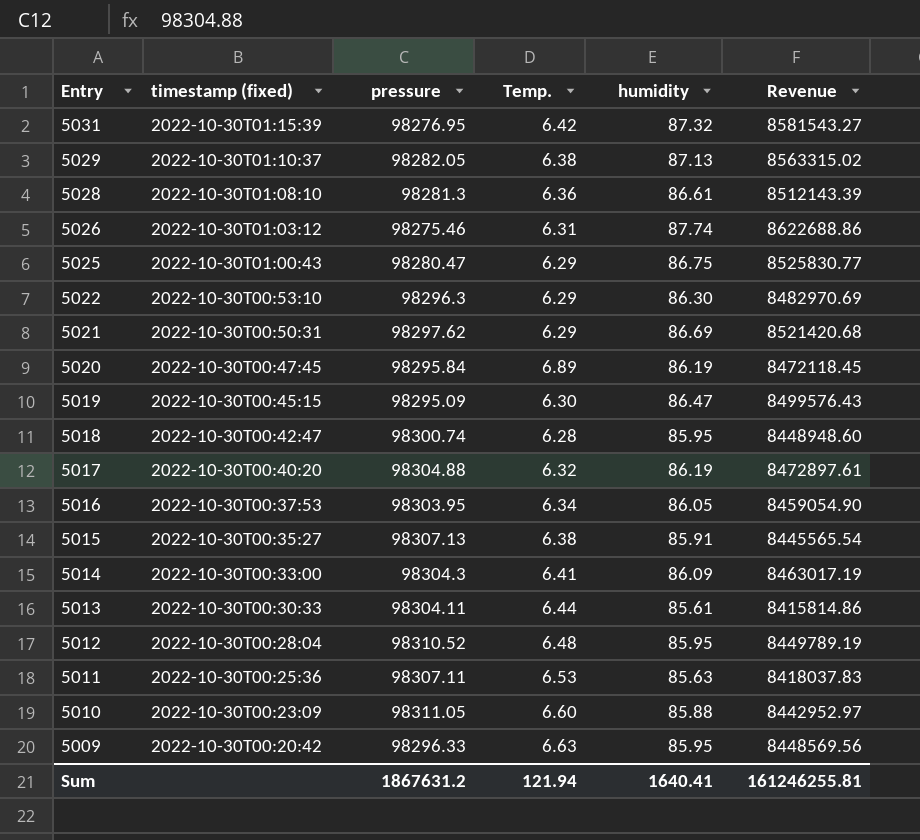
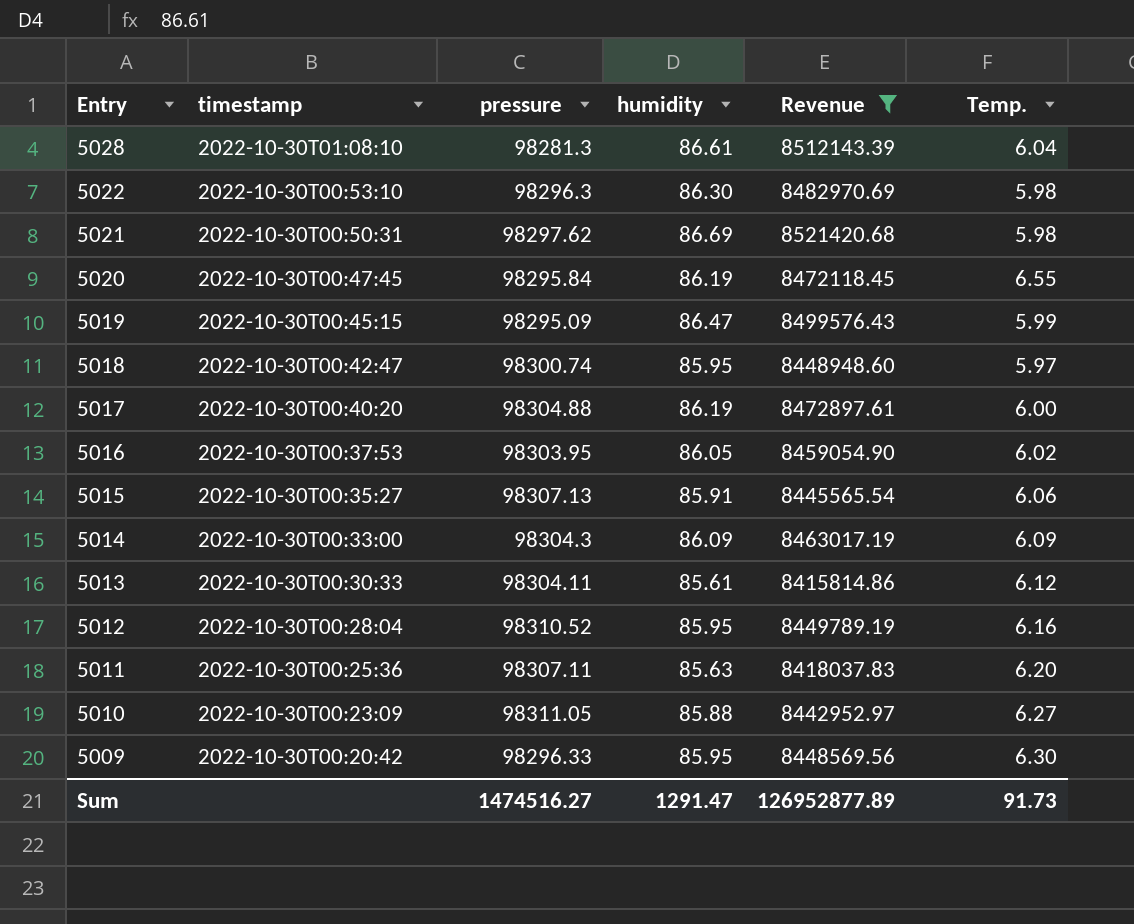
filter: none -> Revenue <= 8521420.68
column name: timestamp (fixed) -> timestamp
column Temp. | position: 4 -> 6
5028 | Temp.: 6.36 -> 6.04
5022 | Temp.: 6.29 -> 5.98
5021 | Temp.: 6.29 -> 5.98
5020 | Temp.: 6.89 -> 6.55
5019 | Temp.: 6.30 -> 5.99
5018 | Temp.: 6.28 -> 5.97
5017 | Temp.: 6.32 -> 6.00
5016 | Temp.: 6.34 -> 6.02
5015 | Temp.: 6.38 -> 6.06
5014 | Temp.: 6.41 -> 6.09
5013 | Temp.: 6.44 -> 6.12
5012 | Temp.: 6.48 -> 6.16
5011 | Temp.: 6.53 -> 6.20
5010 | Temp.: 6.60 -> 6.27
5009 | Temp.: 6.63 -> 6.30
Sum | pressure: 1867631.2 -> 1474516.27
Sum | humidity: 1640.41 -> 1291.47
Sum | Revenue: 161246255.81 -> 126952877.89
Sum | Temp.: 121.94 -> 91.73

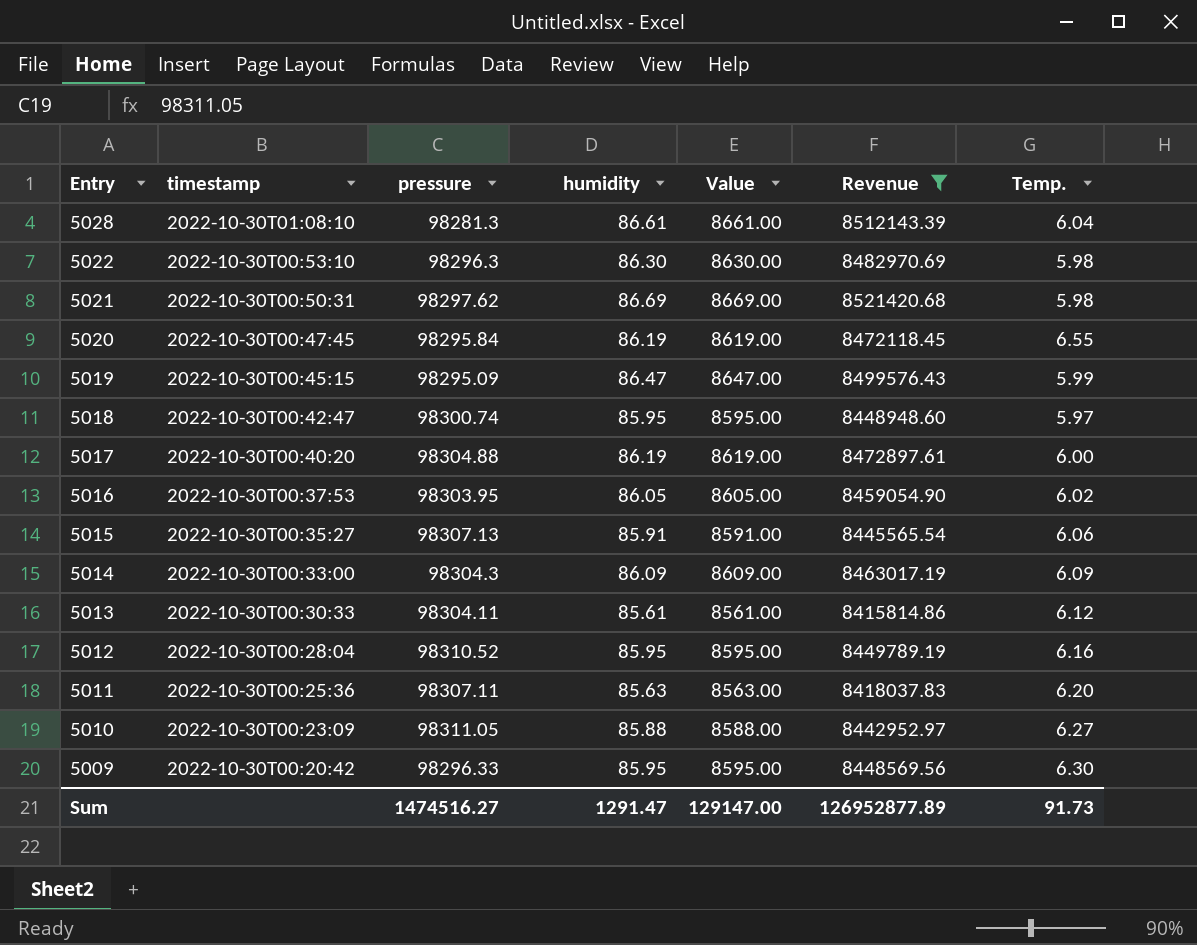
column Value | formula: none -> [humidity] * 100

